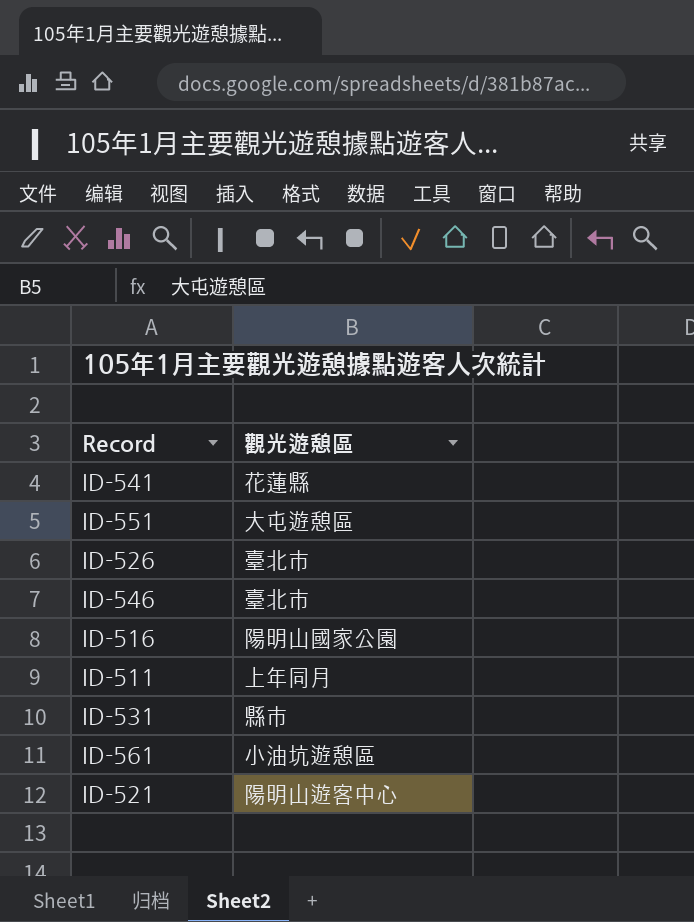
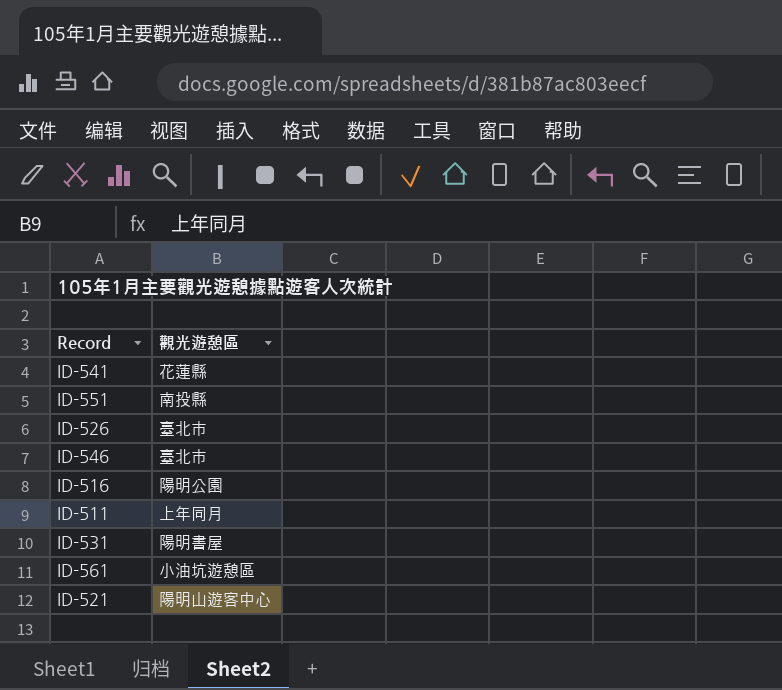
ID-551 | 觀光遊憩區: 大屯遊憩區 -> 南投縣
ID-516 | 觀光遊憩區: 陽明山國家公園 -> 陽明公園
ID-531 | 觀光遊憩區: 縣市 -> 陽明書屋

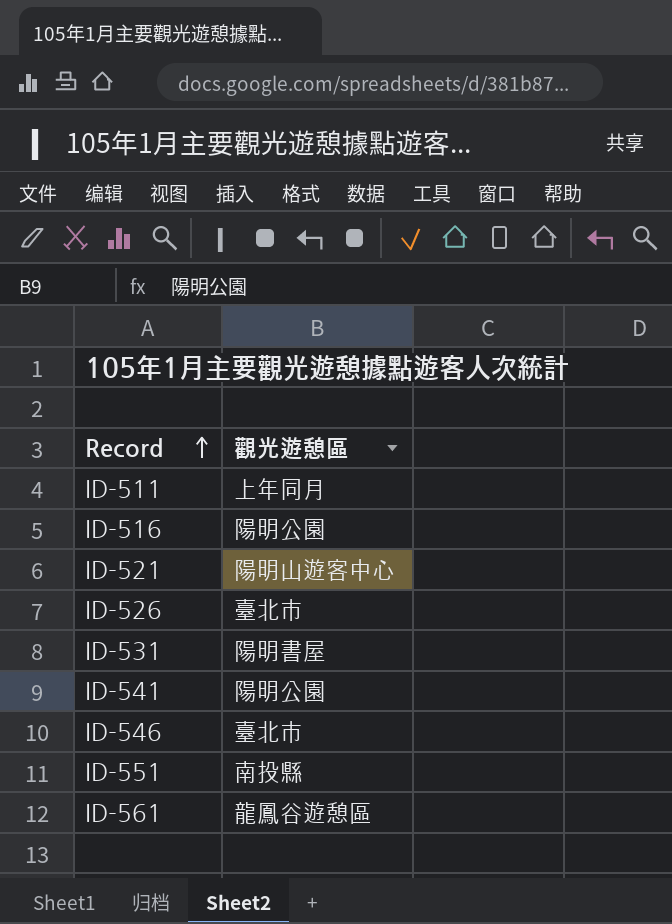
row order: none -> Record ascending
ID-541 | 觀光遊憩區: 花蓮縣 -> 陽明公園
ID-561 | 觀光遊憩區: 小油坑遊憩區 -> 龍鳳谷遊憩區

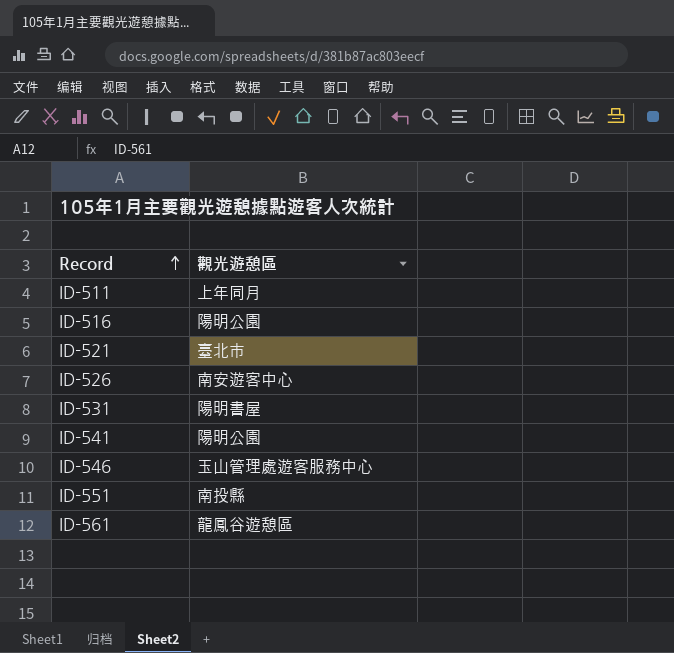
ID-521 | 觀光遊憩區: 陽明山遊客中心 -> 臺北市
ID-526 | 觀光遊憩區: 臺北市 -> 南安遊客中心
ID-546 | 觀光遊憩區: 臺北市 -> 玉山管理處遊客服務中心

